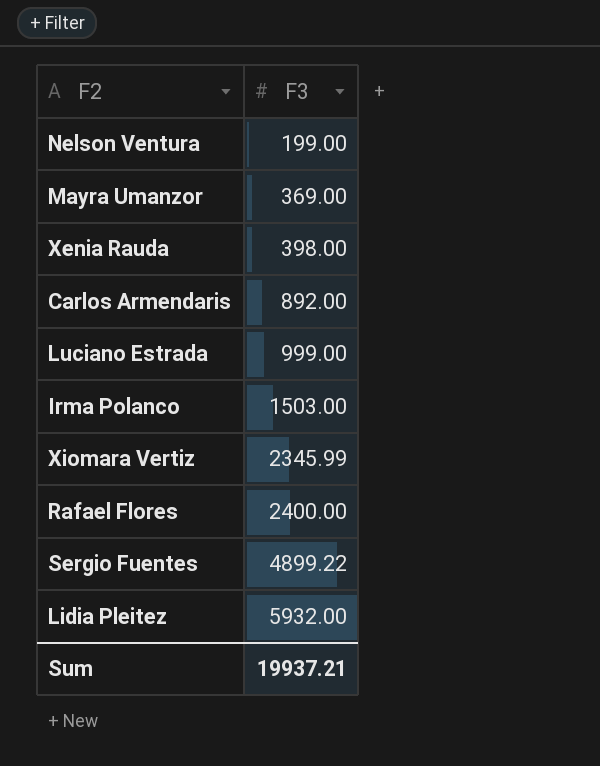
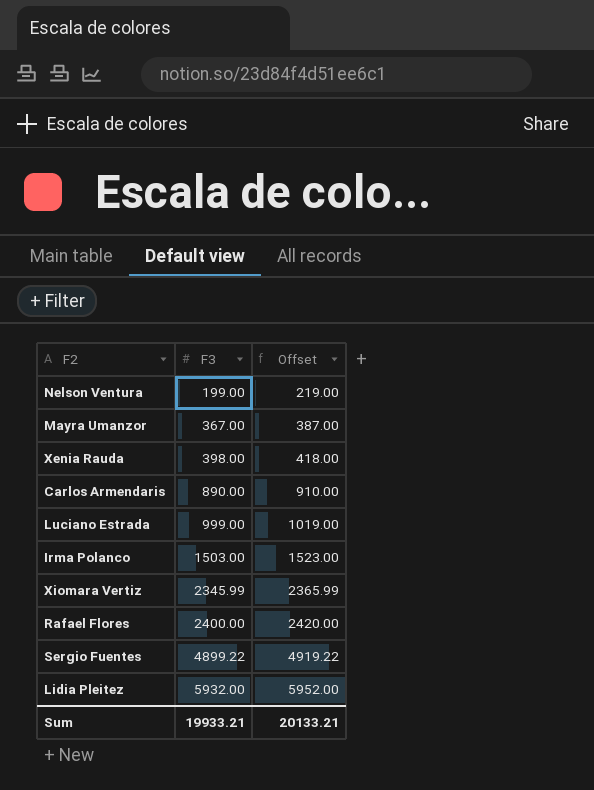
column Offset | formula: none -> [F3] + 20
Mayra Umanzor | F3: 369.00 -> 367.00
Carlos Armendaris | F3: 892.00 -> 890.00
Sum | F3: 19937.21 -> 19933.21

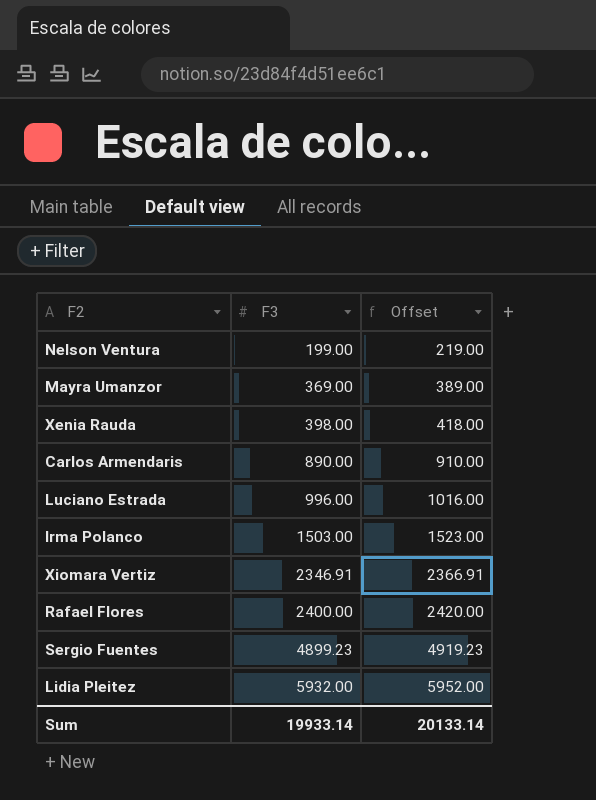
Mayra Umanzor | F3: 367.00 -> 369.00
Mayra Umanzor | Offset: 387.00 -> 389.00
Luciano Estrada | F3: 999.00 -> 996.00
Luciano Estrada | Offset: 1019.00 -> 1016.00
Xiomara Vertiz | F3: 2345.99 -> 2346.91
Xiomara Vertiz | Offset: 2365.99 -> 2366.91
Sergio Fuentes | F3: 4899.22 -> 4899.23
Sergio Fuentes | Offset: 4919.22 -> 4919.23
Sum | F3: 19933.21 -> 19933.14
Sum | Offset: 20133.21 -> 20133.14

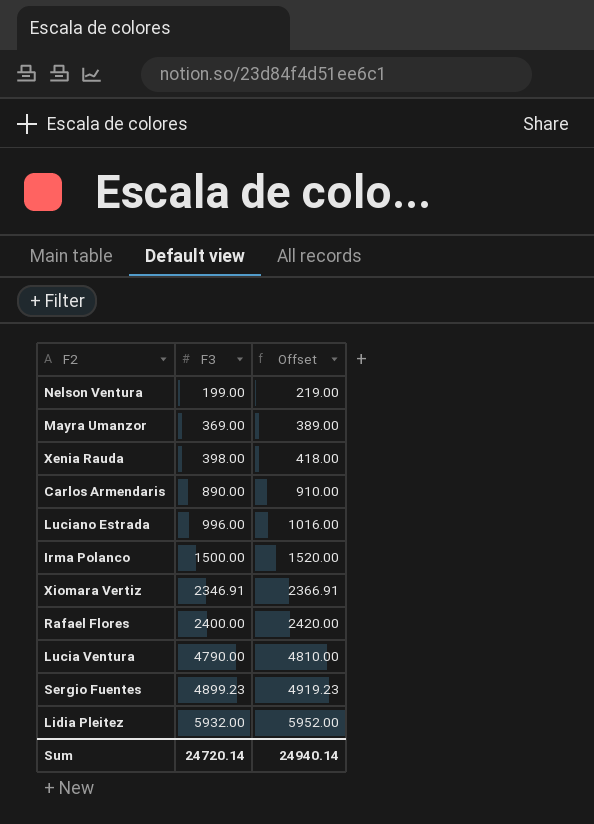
Irma Polanco | F3: 1503.00 -> 1500.00
Irma Polanco | Offset: 1523.00 -> 1520.00
row Lucia Ventura: none -> 4790.00 | 4810.00
Sum | F3: 19933.14 -> 24720.14
Sum | Offset: 20133.14 -> 24940.14

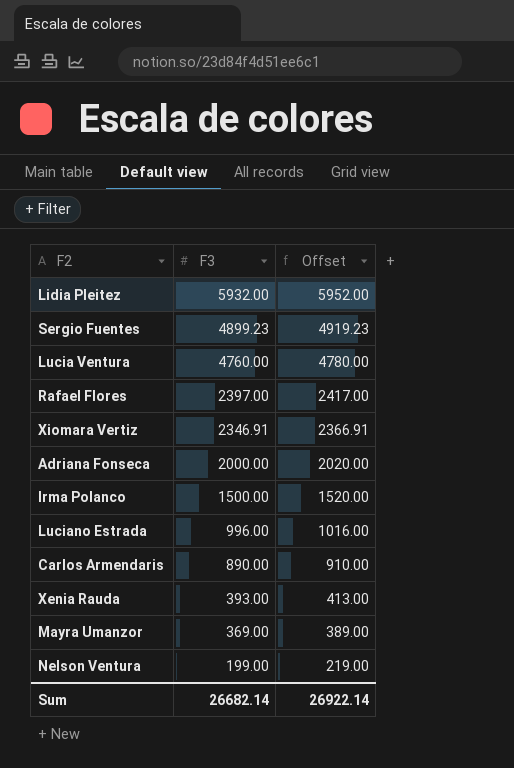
row order: F3 ascending -> F3 descending
Lucia Ventura | F3: 4790.00 -> 4760.00
Lucia Ventura | Offset: 4810.00 -> 4780.00
Rafael Flores | F3: 2400.00 -> 2397.00
Rafael Flores | Offset: 2420.00 -> 2417.00
row Adriana Fonseca: none -> 2000.00 | 2020.00
Xenia Rauda | F3: 398.00 -> 393.00
Xenia Rauda | Offset: 418.00 -> 413.00
Sum | F3: 24720.14 -> 26682.14
Sum | Offset: 24940.14 -> 26922.14

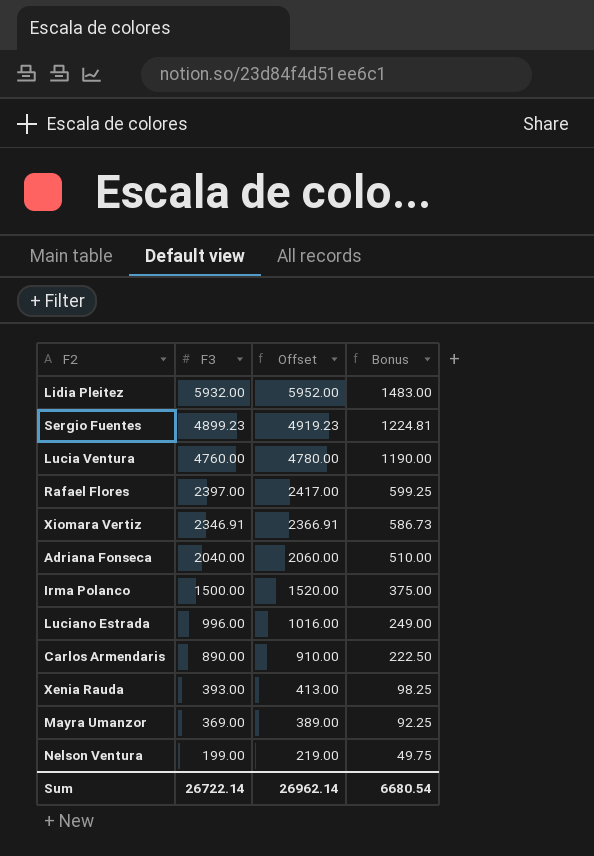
column Bonus | formula: none -> [F3] * 0.25
Adriana Fonseca | F3: 2000.00 -> 2040.00
Adriana Fonseca | Offset: 2020.00 -> 2060.00
Sum | F3: 26682.14 -> 26722.14
Sum | Offset: 26922.14 -> 26962.14

